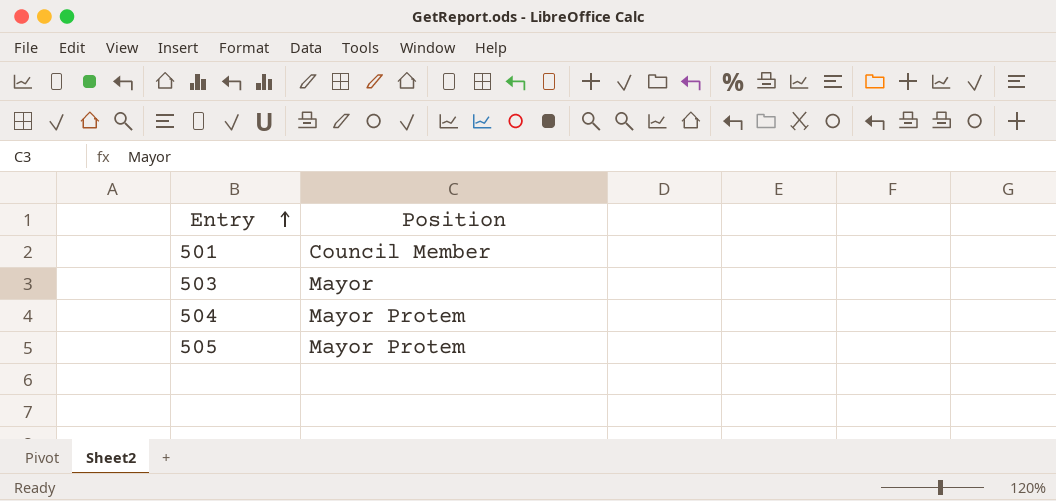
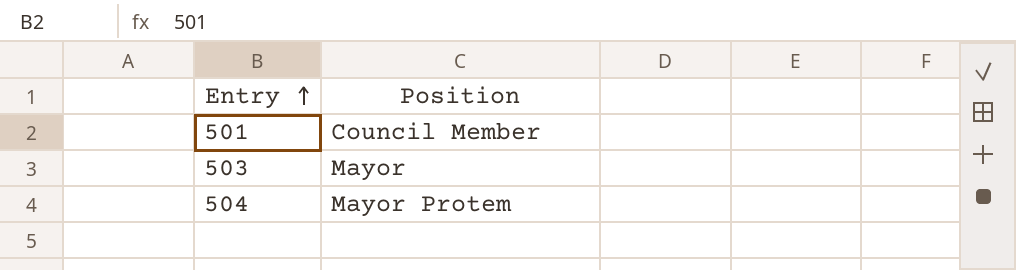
row 505: Mayor Protem -> none

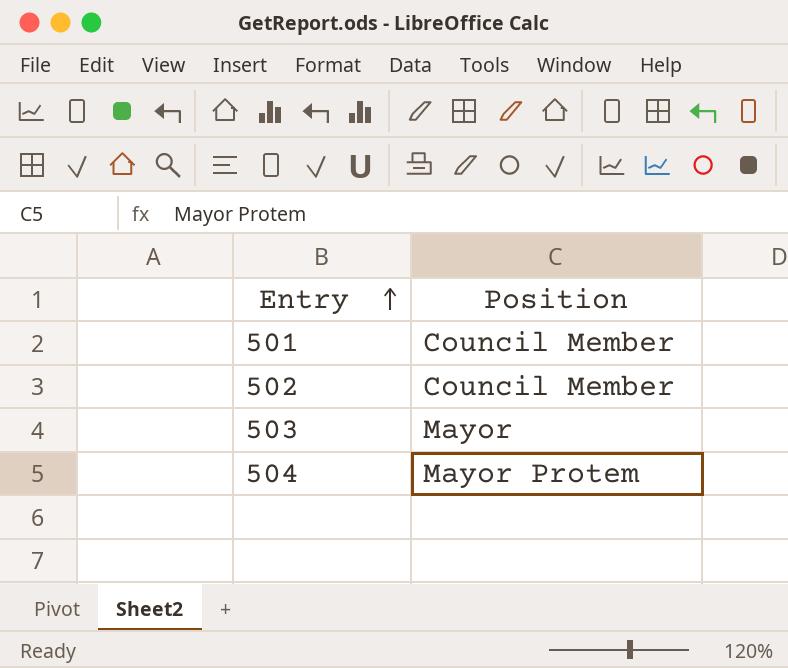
row 502: none -> Council Member

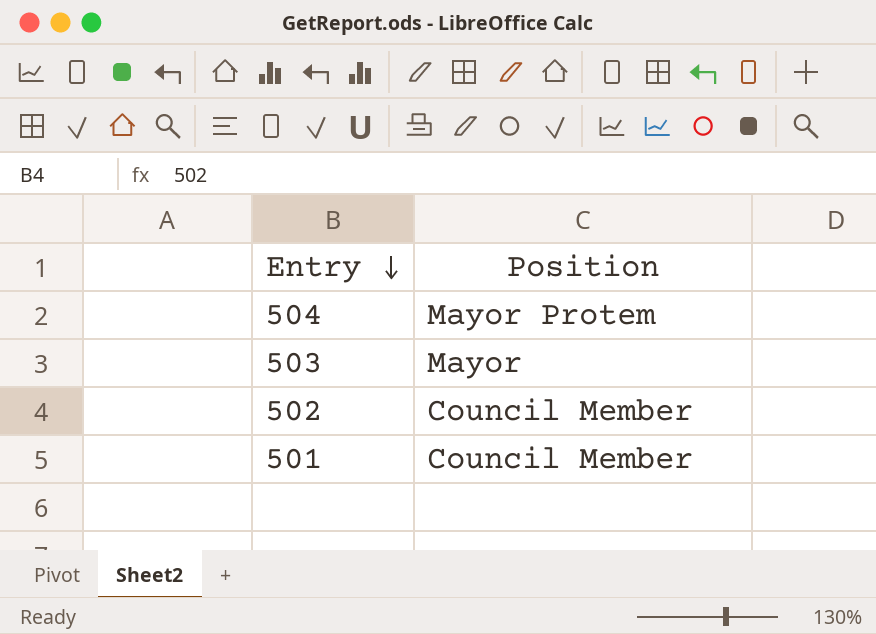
row order: Entry ascending -> Entry descending

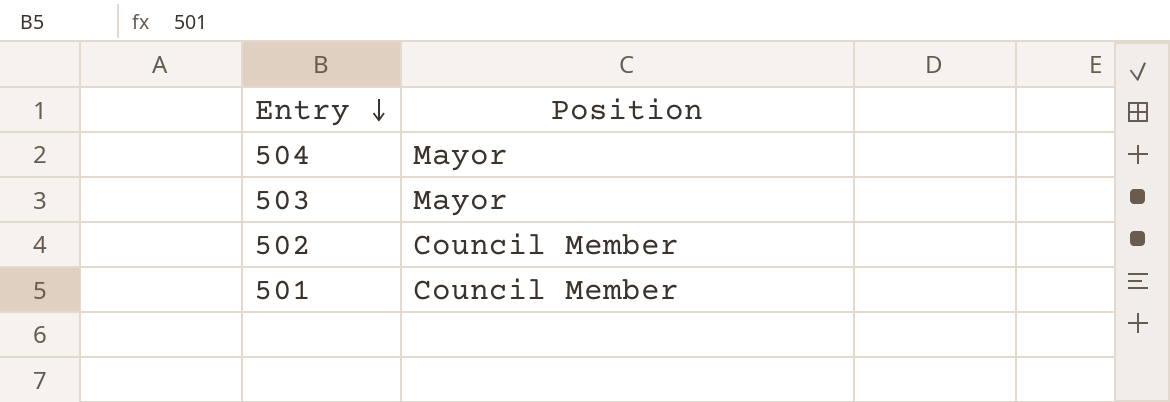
504 | Position: Mayor Protem -> Mayor

